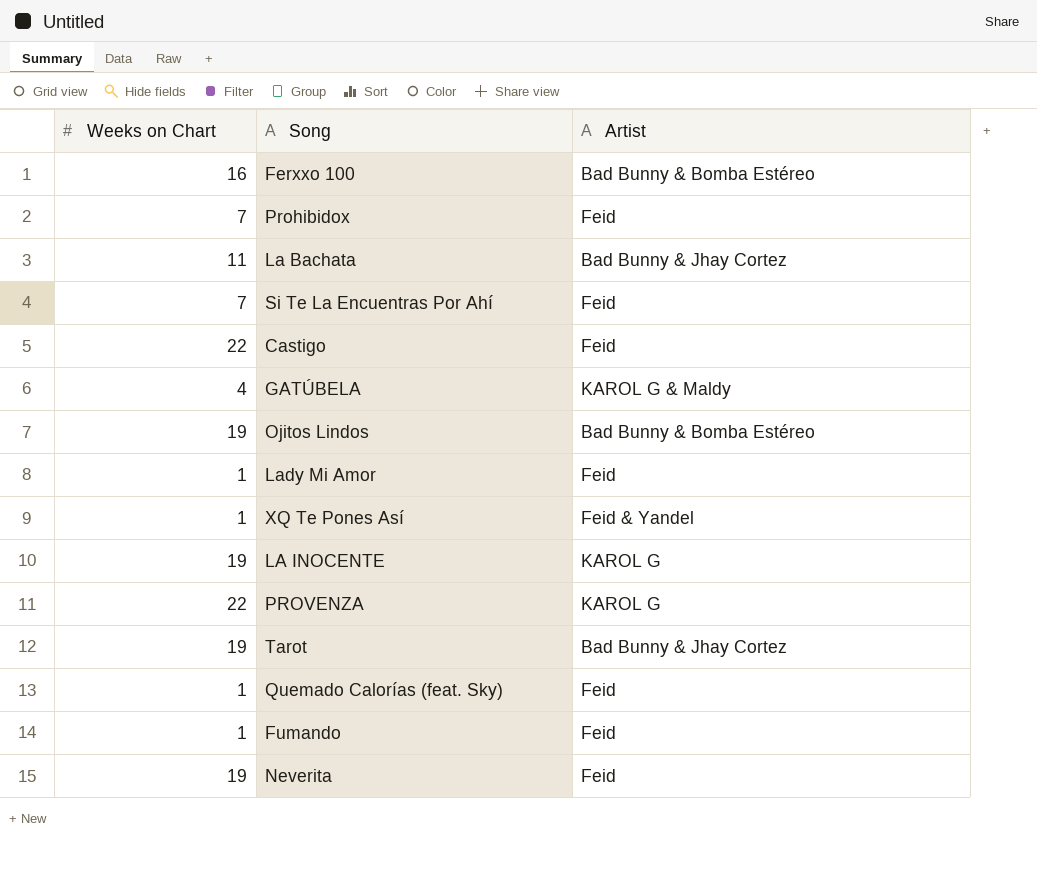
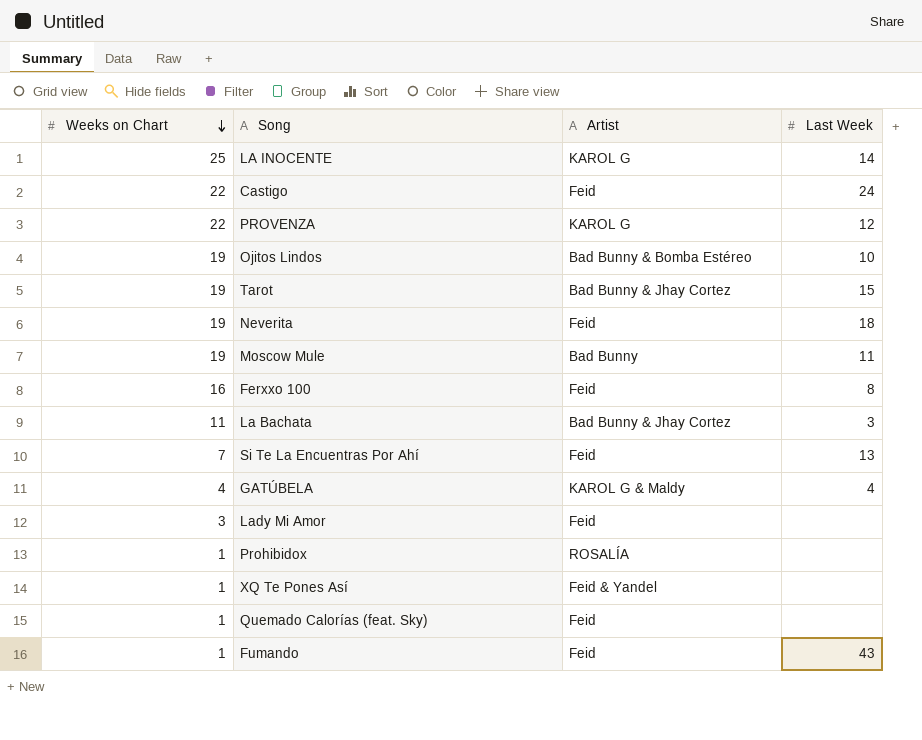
row order: none -> Weeks on Chart descending
column Last Week | position: none -> 4
LA INOCENTE | Weeks on Chart: 19 -> 25
row Moscow Mule: none -> 19 | Bad Bunny | 11
Ferxxo 100 | Artist: Bad Bunny & Bomba Estéreo -> Feid
Lady Mi Amor | Weeks on Chart: 1 -> 3
Prohibidox | Weeks on Chart: 7 -> 1
Prohibidox | Artist: Feid -> ROSALÍA

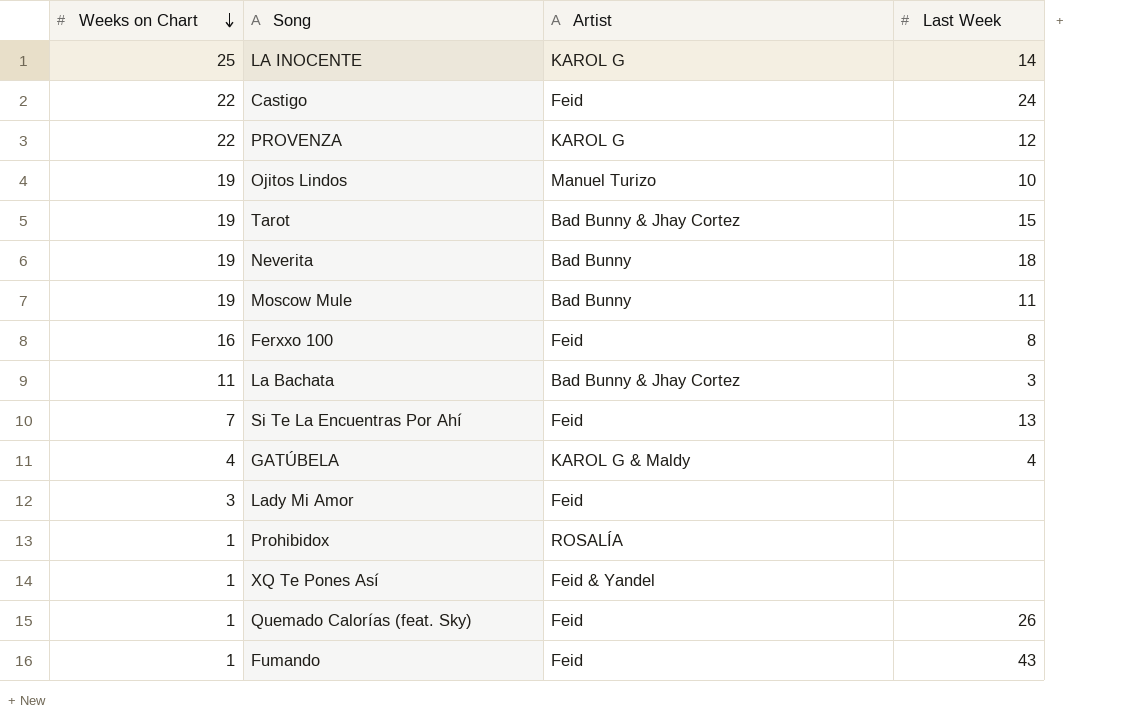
Ojitos Lindos | Artist: Bad Bunny & Bomba Estéreo -> Manuel Turizo
Neverita | Artist: Feid -> Bad Bunny
Quemado Calorías (feat. Sky) | Last Week: none -> 26

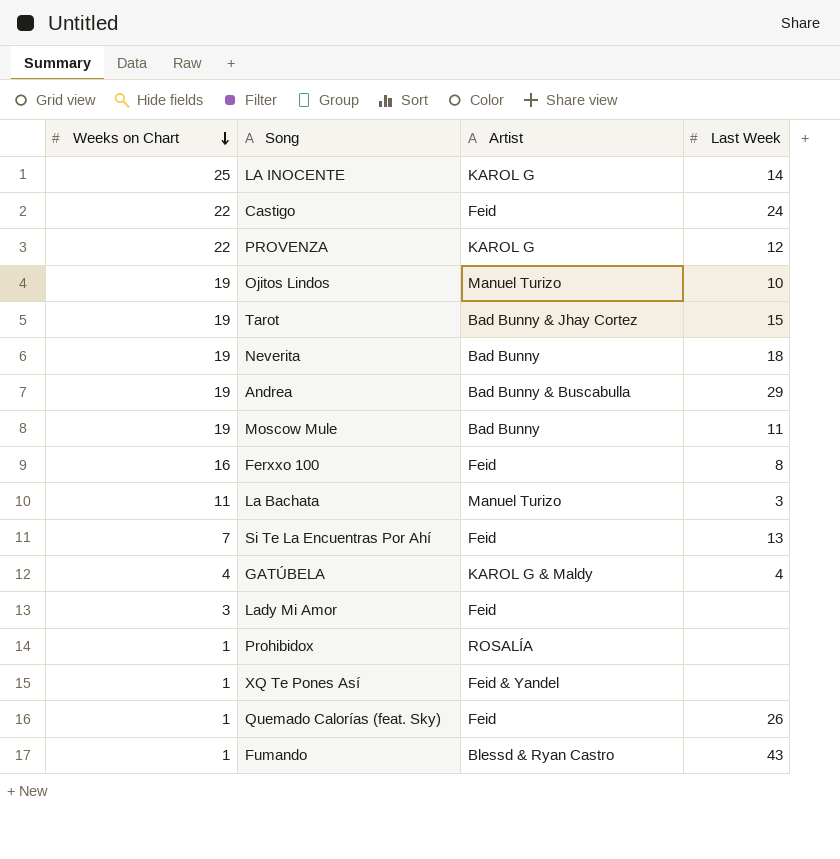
row Andrea: none -> 19 | Bad Bunny & Buscabulla | 29
La Bachata | Artist: Bad Bunny & Jhay Cortez -> Manuel Turizo
Fumando | Artist: Feid -> Blessd & Ryan Castro

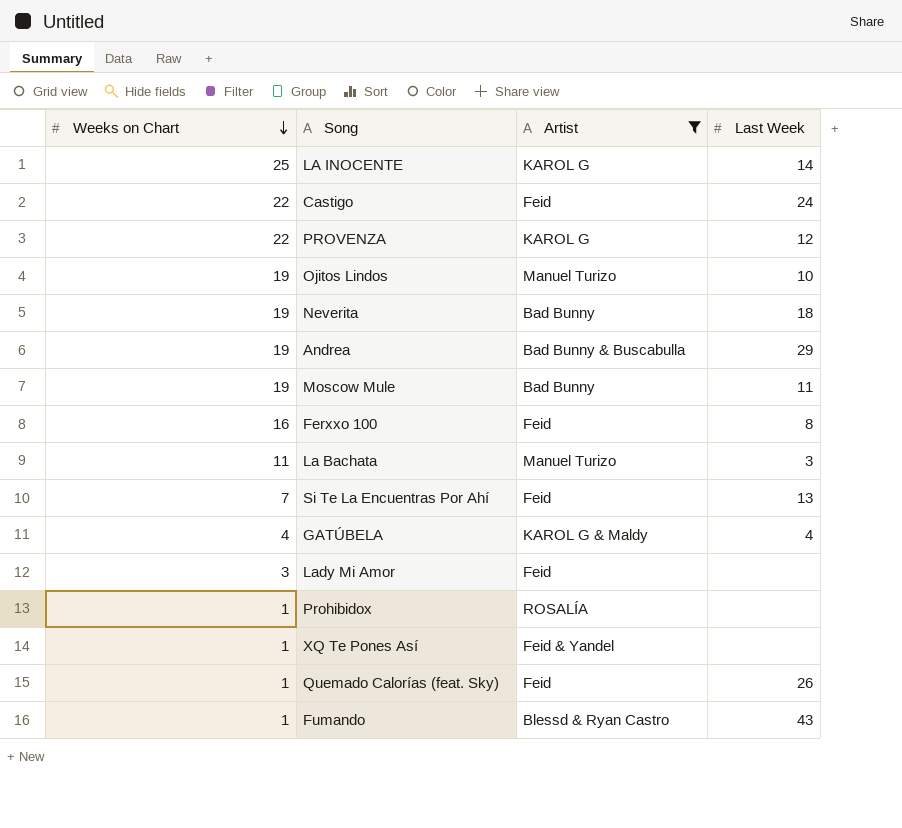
filter: none -> Artist != Bad Bunny & Jhay Cortez

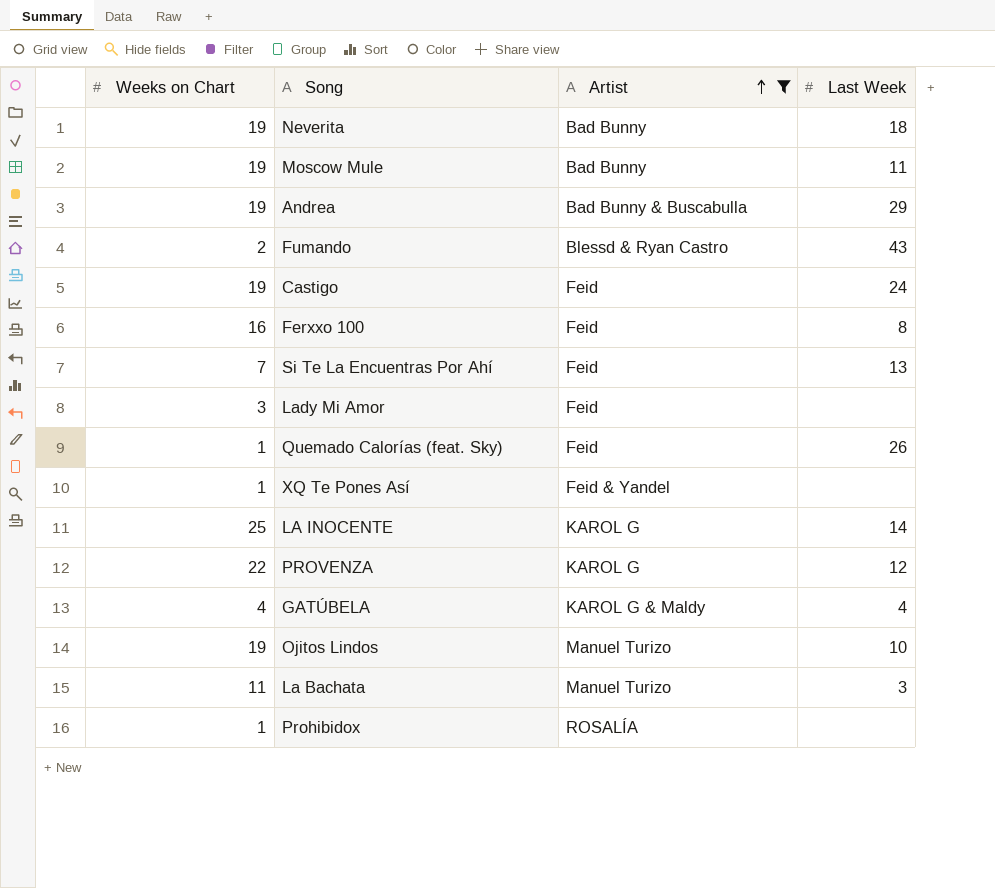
row order: Weeks on Chart descending -> Artist ascending
Fumando | Weeks on Chart: 1 -> 2
Castigo | Weeks on Chart: 22 -> 19

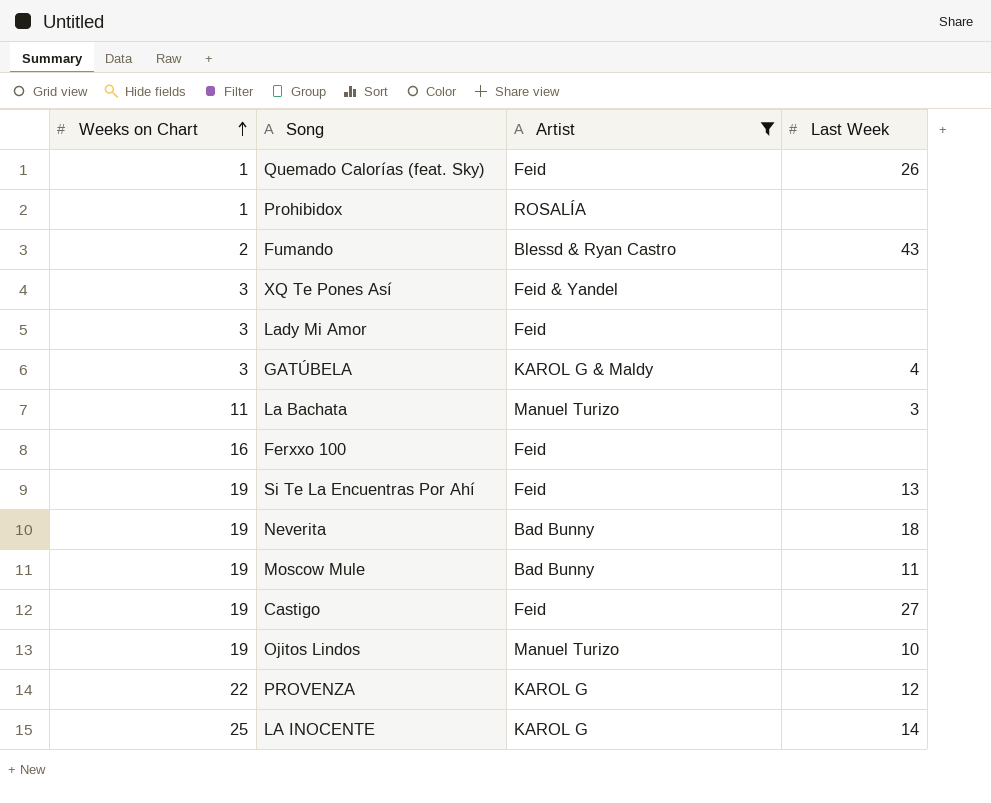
row order: Artist ascending -> Weeks on Chart ascending
row Andrea: 19 | Bad Bunny & Buscabulla | 29 -> none
XQ Te Pones Así | Weeks on Chart: 1 -> 3
GATÚBELA | Weeks on Chart: 4 -> 3
Ferxxo 100 | Last Week: 8 -> none
Si Te La Encuentras Por Ahí | Weeks on Chart: 7 -> 19
Castigo | Last Week: 24 -> 27

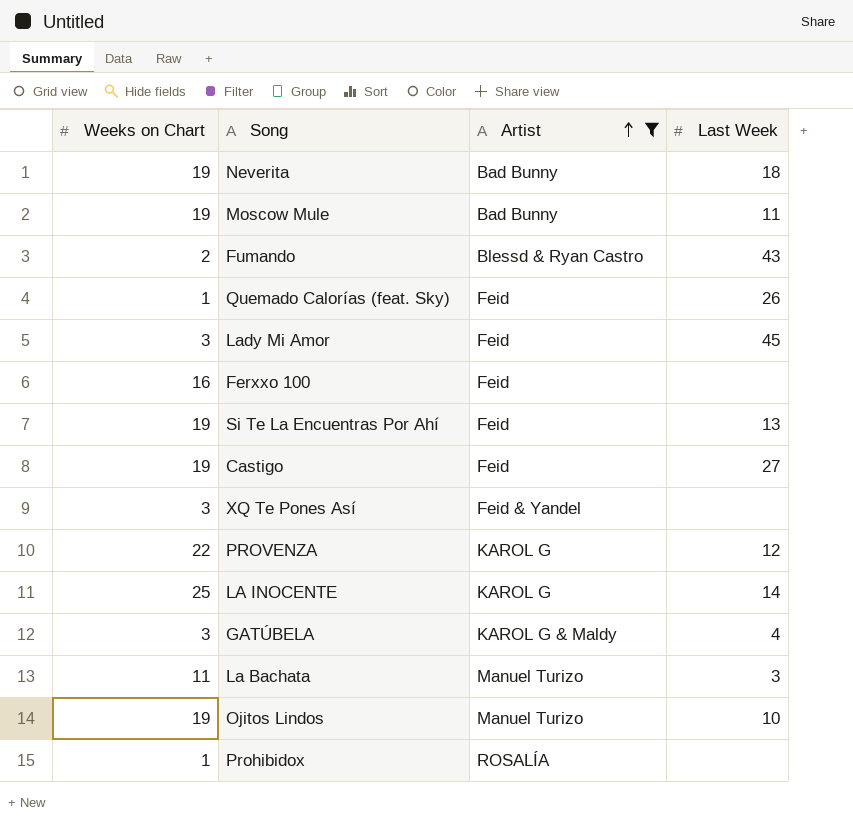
row order: Weeks on Chart ascending -> Artist ascending
Lady Mi Amor | Last Week: none -> 45

